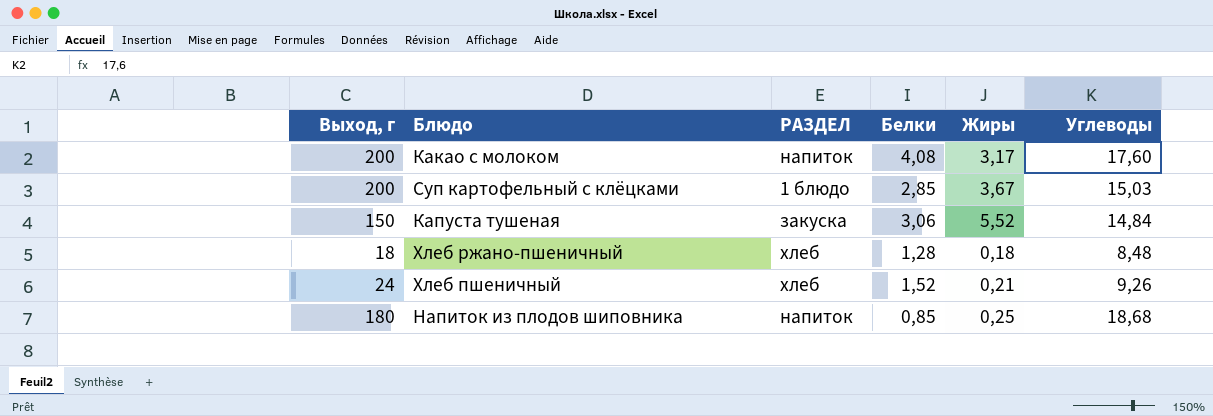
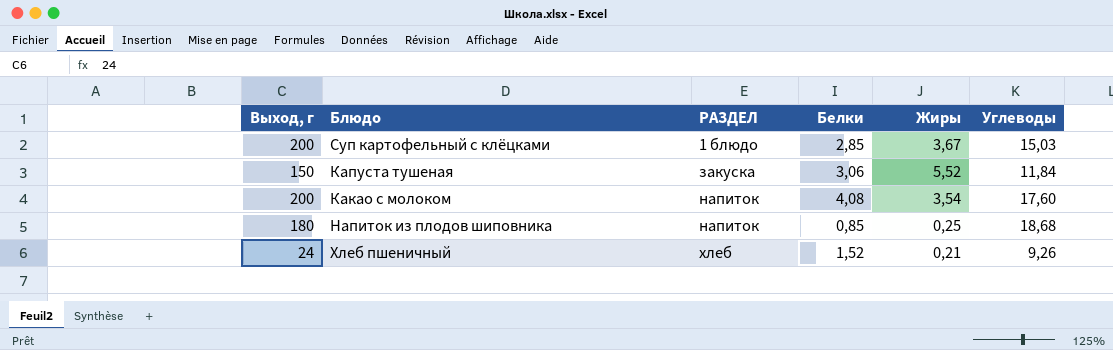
row order: none -> РАЗДЕЛ ascending
row Хлеб ржано-пшеничный: 18 | хлеб | 1,28 | 0,18 | 8,48 -> none
Капуста тушеная | Углеводы: 14,84 -> 11,84
Какао с молоком | Жиры: 3,17 -> 3,54

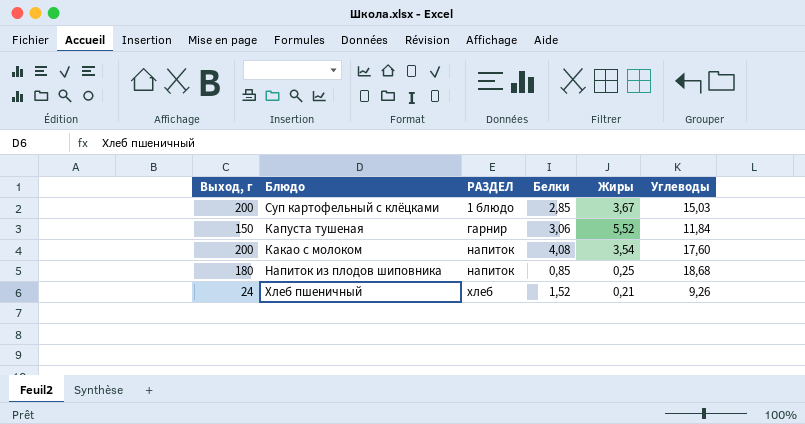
Капуста тушеная | РАЗДЕЛ: закуска -> гарнир

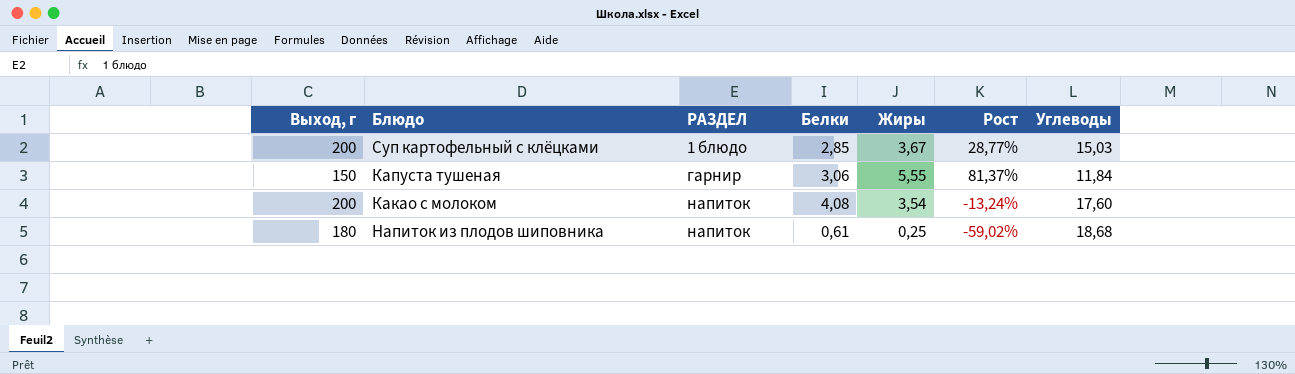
column Рост | formula: none -> ([Жиры] - [Белки]) / [Белки]
row Хлеб пшеничный: 24 | хлеб | 1,52 | 0,21 | 9,26 -> none
Капуста тушеная | Жиры: 5,52 -> 5,55
Напиток из плодов шиповника | Белки: 0,85 -> 0,61

